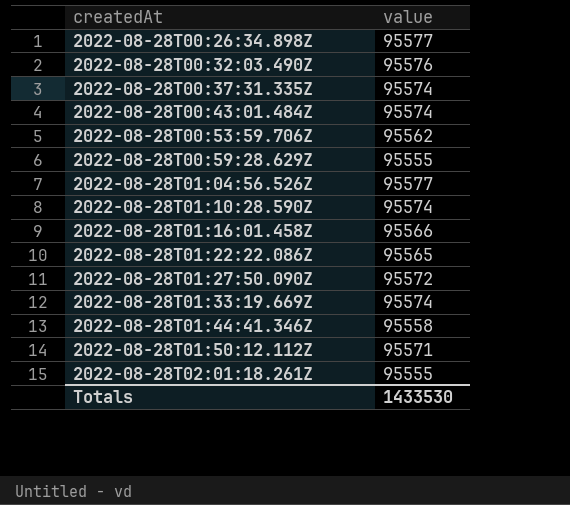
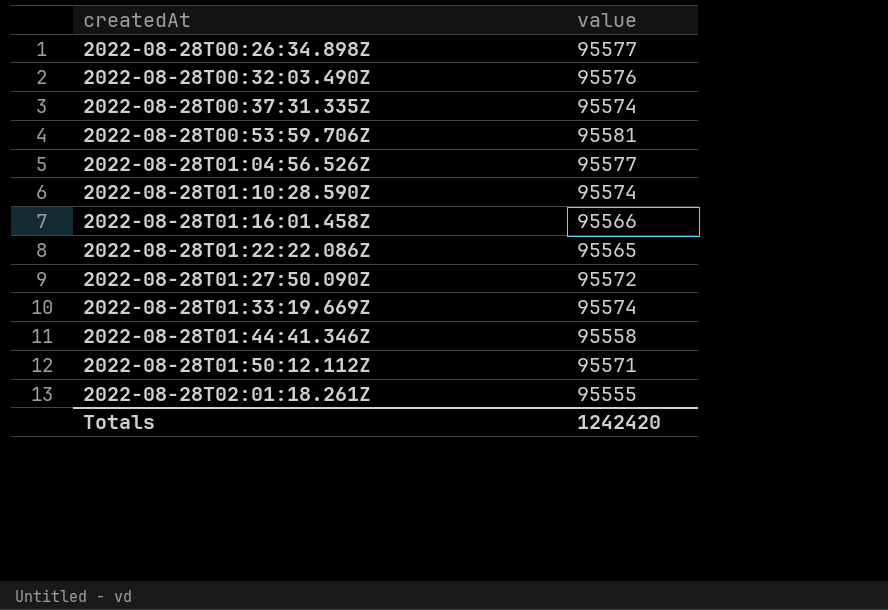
row 2022-08-28T00:43:01.484Z: 95574 -> none
row 2022-08-28T00:59:28.629Z: 95555 -> none
2022-08-28T00:53:59.706Z | value: 95562 -> 95581
Totals | value: 1433530 -> 1242420

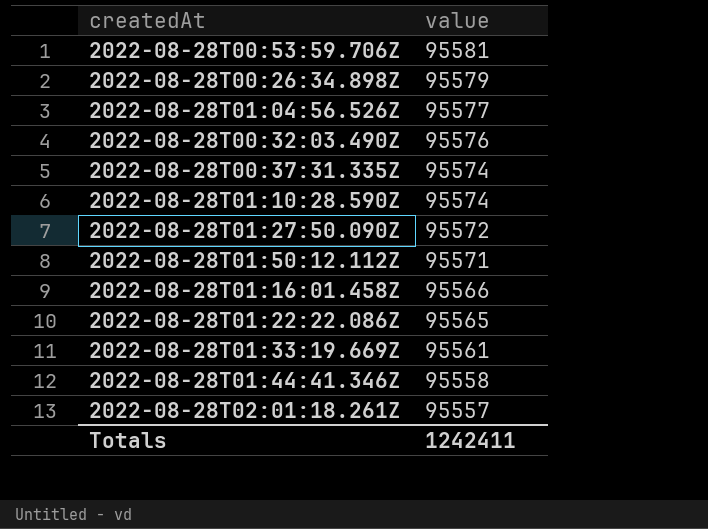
row order: createdAt ascending -> value descending
2022-08-28T00:26:34.898Z | value: 95577 -> 95579
2022-08-28T01:33:19.669Z | value: 95574 -> 95561
2022-08-28T02:01:18.261Z | value: 95555 -> 95557
Totals | value: 1242420 -> 1242411

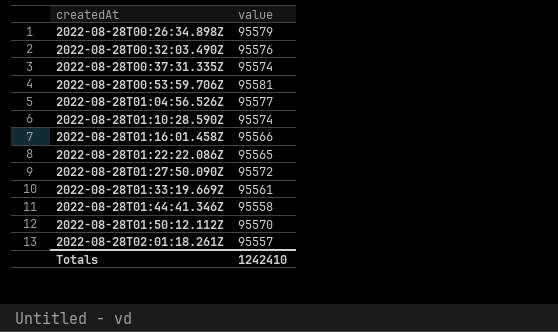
row order: value descending -> createdAt ascending
2022-08-28T01:50:12.112Z | value: 95571 -> 95570
Totals | value: 1242411 -> 1242410

